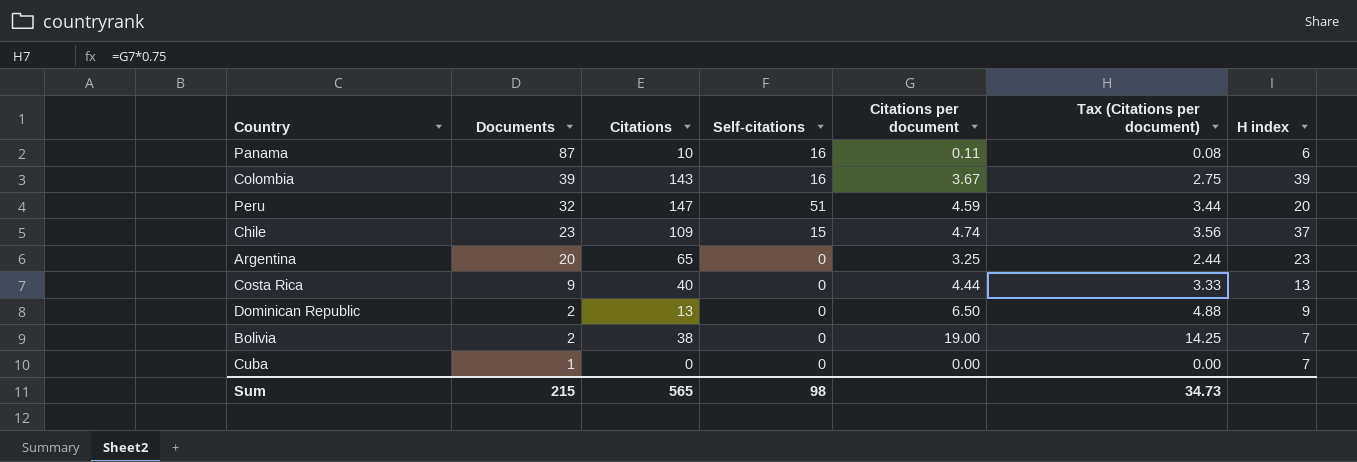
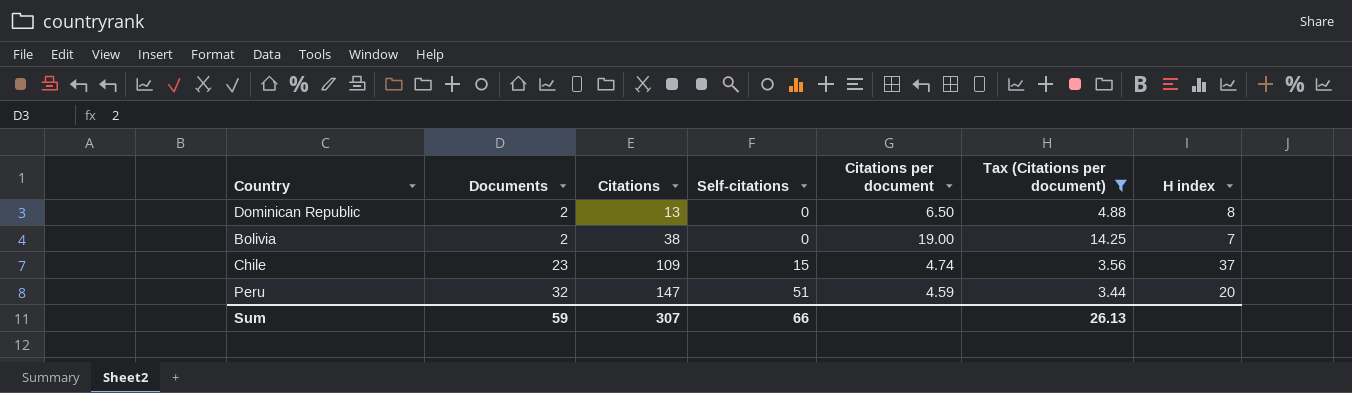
filter: none -> Tax (Citations per document) >= 3.44
row order: Documents descending -> Documents ascending
Dominican Republic | H index: 9 -> 8
Sum | Documents: 215 -> 59
Sum | Citations: 565 -> 307
Sum | Self-citations: 98 -> 66
Sum | Tax (Citations per document): 34.73 -> 26.13

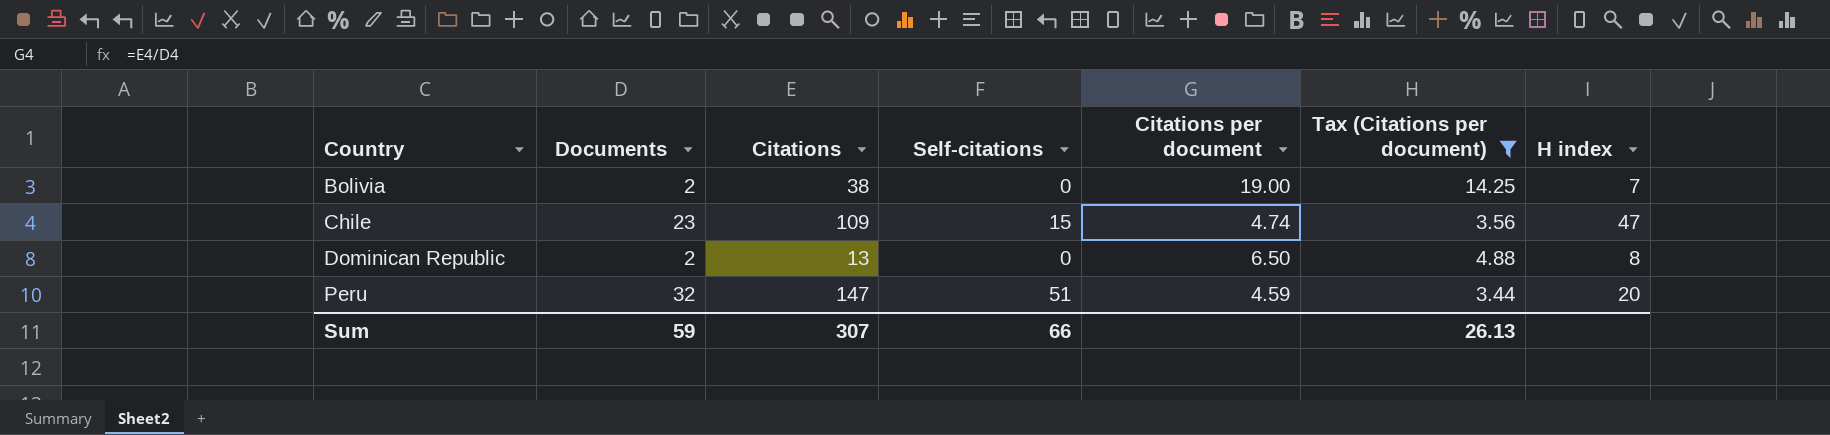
row order: Documents ascending -> Country ascending
Chile | H index: 37 -> 47

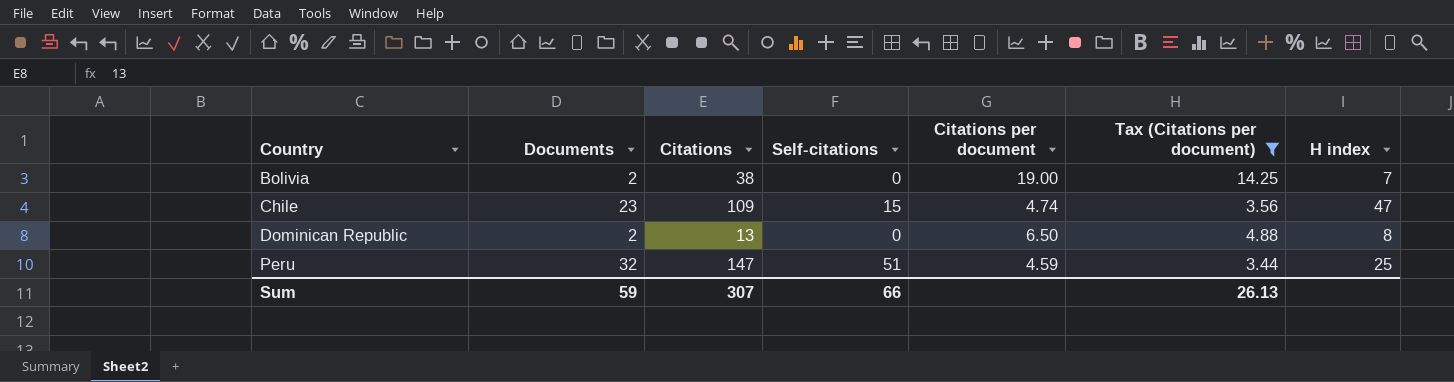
Peru | H index: 20 -> 25

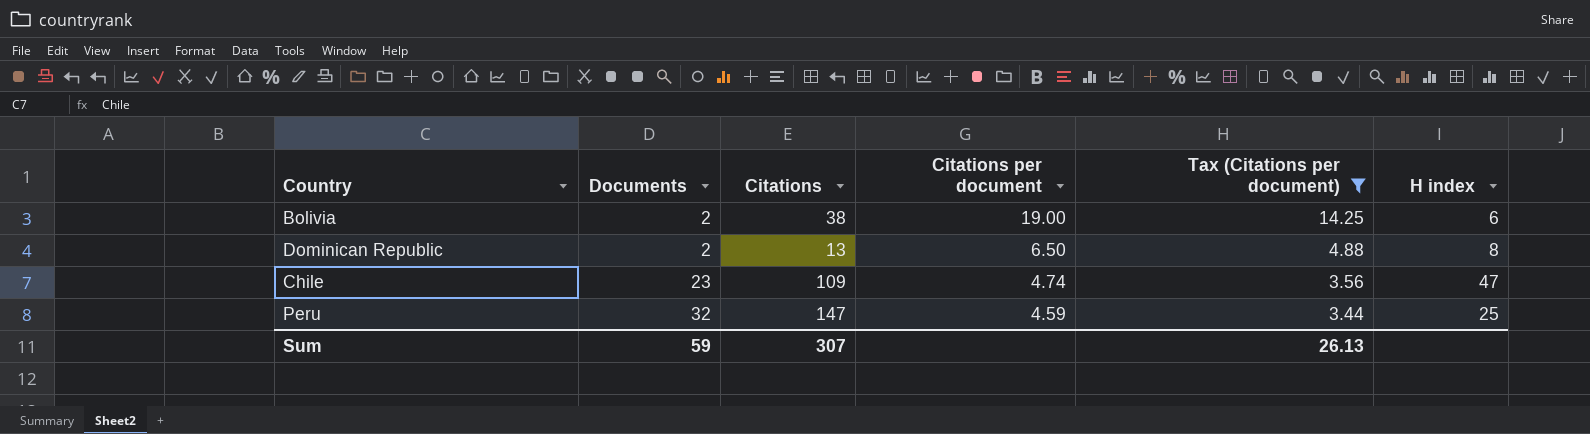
row order: Country ascending -> Documents ascending
column Self-citations | position: 4 -> none
Bolivia | H index: 7 -> 6

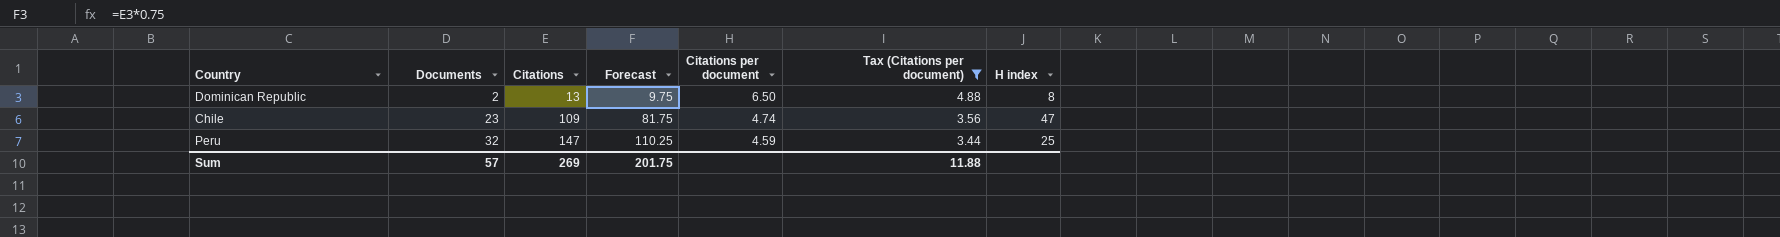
column Forecast | formula: none -> [Citations] * 0.75
row Bolivia: 2 | 38 | 19.00 | 14.25 | 6 -> none
Sum | Documents: 59 -> 57
Sum | Citations: 307 -> 269
Sum | Tax (Citations per document): 26.13 -> 11.88

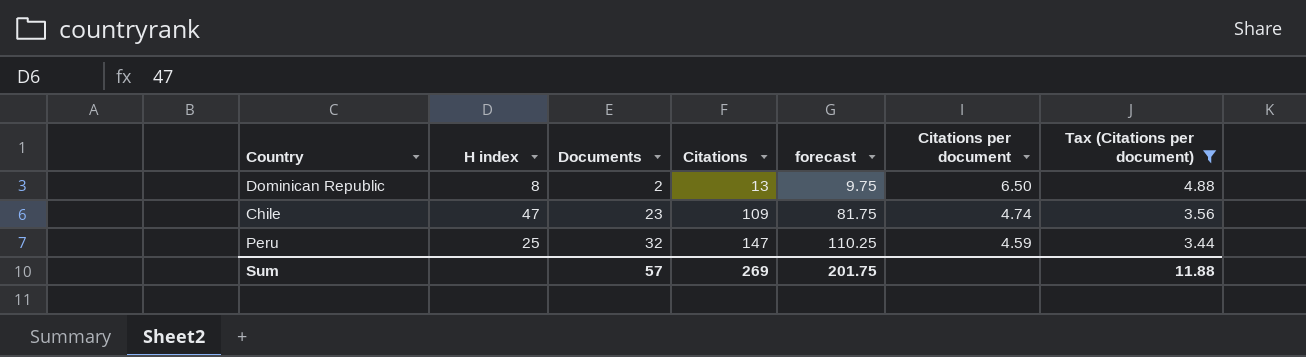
column H index | position: 7 -> 2
column name: Forecast -> forecast

